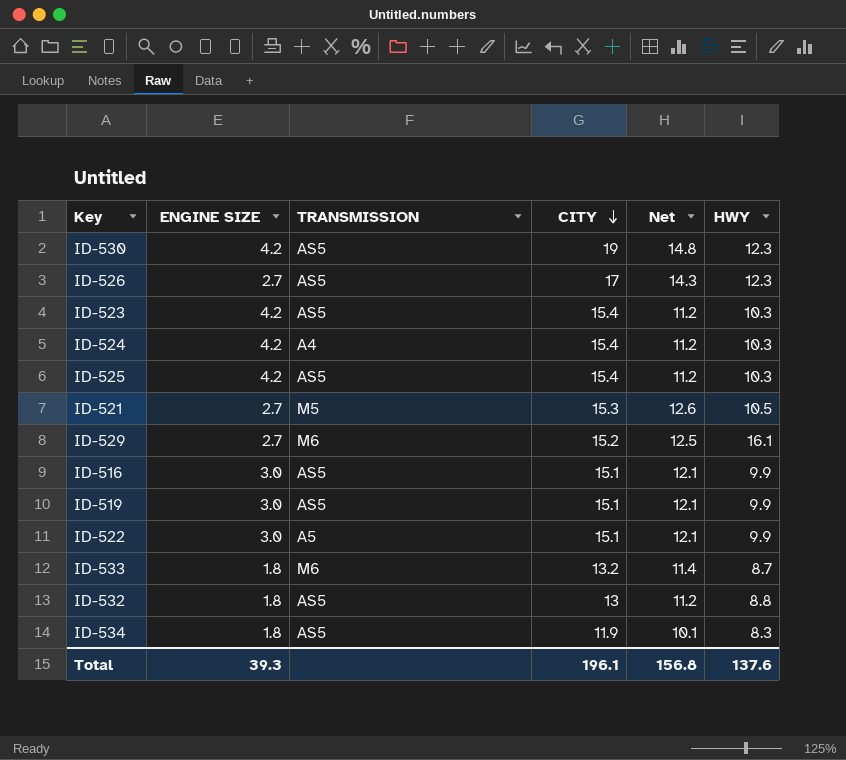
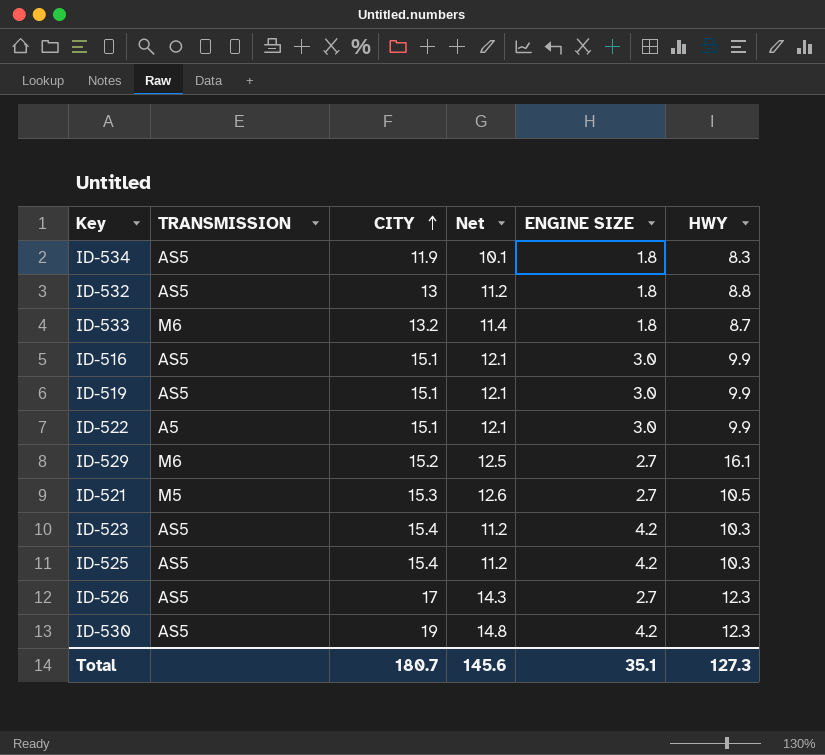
row order: CITY descending -> CITY ascending
column ENGINE SIZE | position: 2 -> 5
row ID-524: 4.2 | A4 | 15.4 | 11.2 | 10.3 -> none
Total | CITY: 196.1 -> 180.7
Total | Net: 156.8 -> 145.6
Total | ENGINE SIZE: 39.3 -> 35.1
Total | HWY: 137.6 -> 127.3

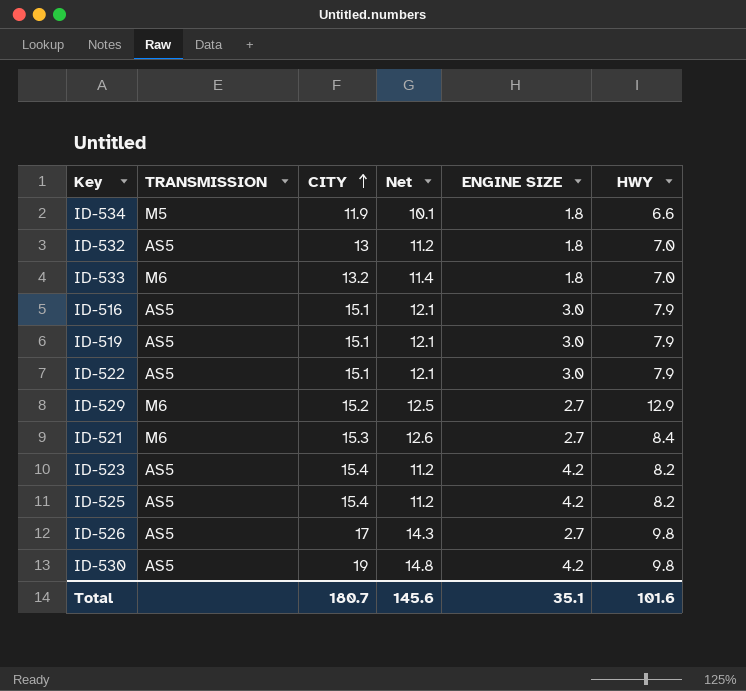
ID-534 | TRANSMISSION: AS5 -> M5
ID-534 | HWY: 8.3 -> 6.6
ID-532 | HWY: 8.8 -> 7.0
ID-533 | HWY: 8.7 -> 7.0
ID-516 | HWY: 9.9 -> 7.9
ID-519 | HWY: 9.9 -> 7.9
ID-522 | TRANSMISSION: A5 -> AS5
ID-522 | HWY: 9.9 -> 7.9
ID-529 | HWY: 16.1 -> 12.9
ID-521 | TRANSMISSION: M5 -> M6
ID-521 | HWY: 10.5 -> 8.4
ID-523 | HWY: 10.3 -> 8.2
ID-525 | HWY: 10.3 -> 8.2
ID-526 | HWY: 12.3 -> 9.8
ID-530 | HWY: 12.3 -> 9.8
Total | HWY: 127.3 -> 101.6

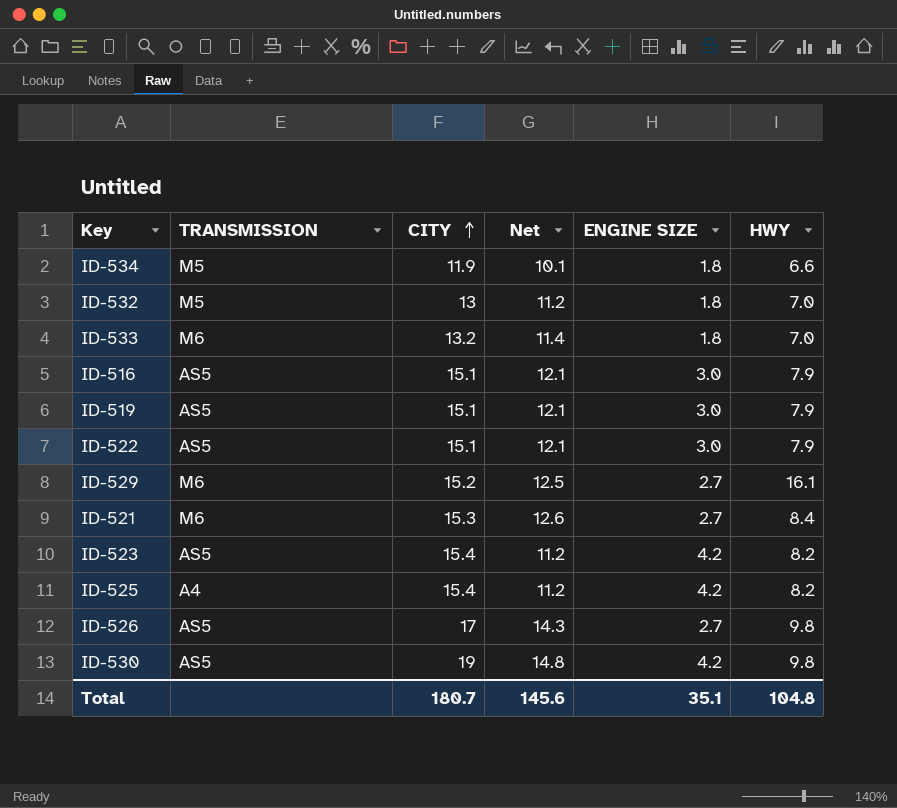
ID-532 | TRANSMISSION: AS5 -> M5
ID-529 | HWY: 12.9 -> 16.1
ID-525 | TRANSMISSION: AS5 -> A4
Total | HWY: 101.6 -> 104.8

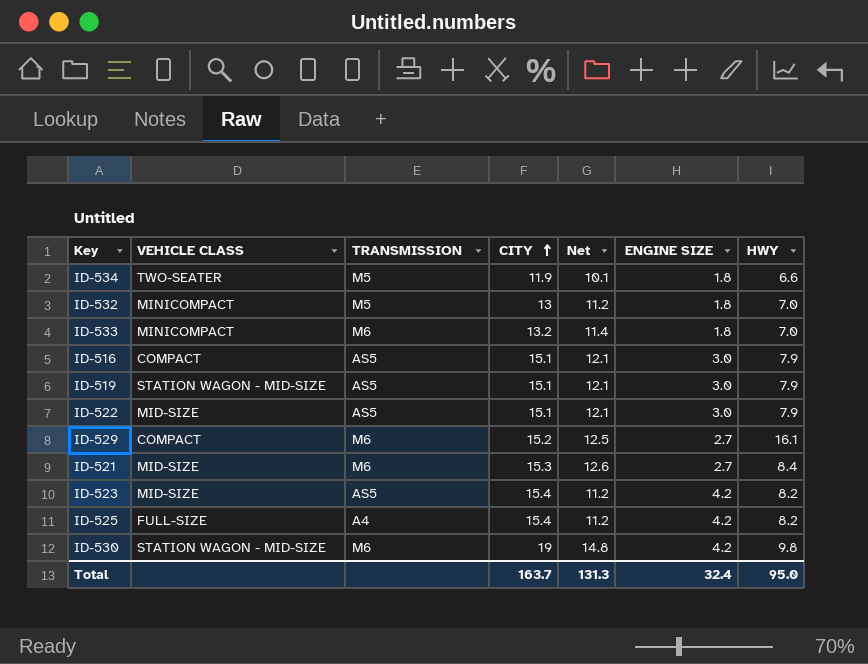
column VEHICLE CLASS | position: none -> 2
row ID-526: AS5 | 17 | 14.3 | 2.7 | 9.8 -> none
ID-530 | TRANSMISSION: AS5 -> M6
Total | CITY: 180.7 -> 163.7
Total | Net: 145.6 -> 131.3
Total | ENGINE SIZE: 35.1 -> 32.4
Total | HWY: 104.8 -> 95.0

